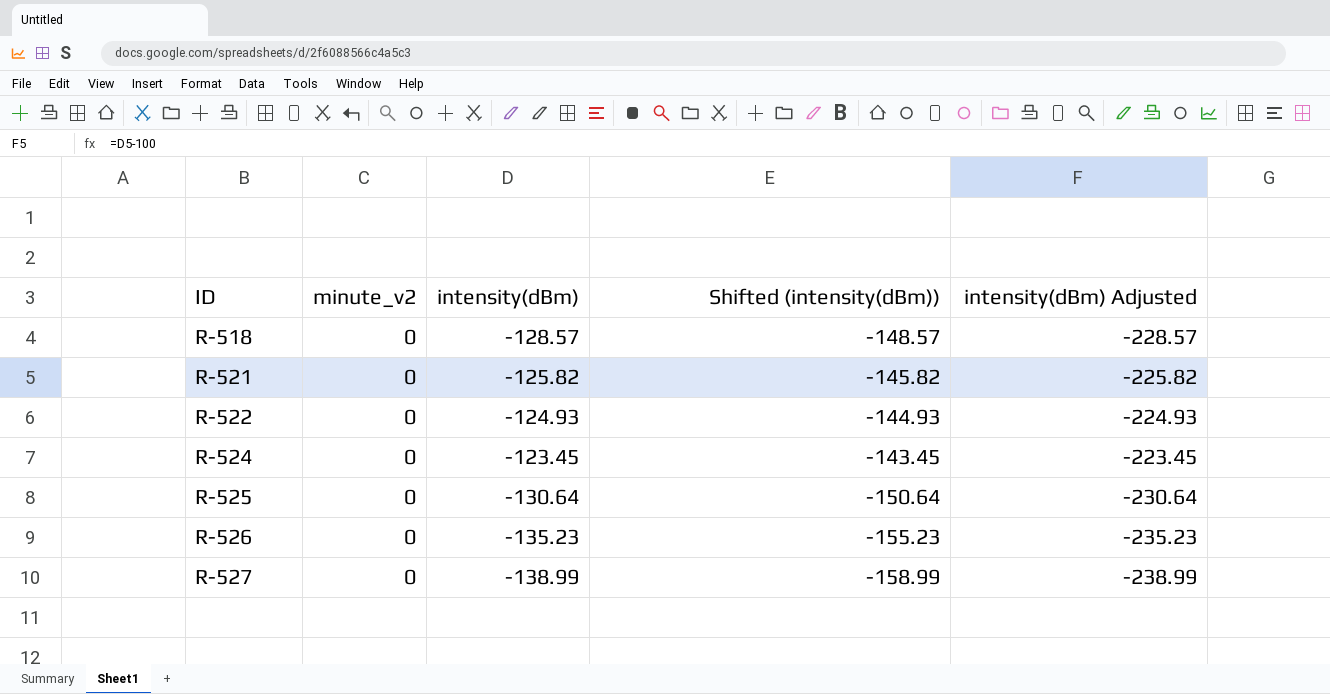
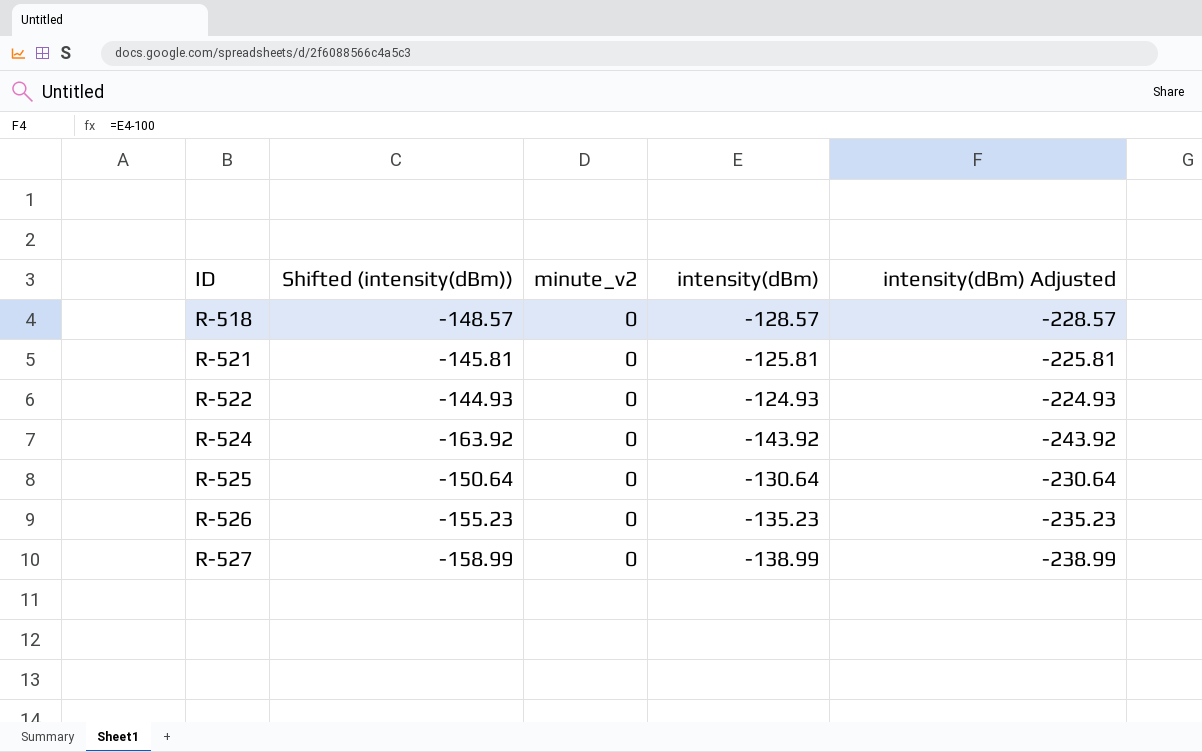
column Shifted (intensity(dBm)) | position: 4 -> 2
R-521 | Shifted (intensity(dBm)): -145.82 -> -145.81
R-521 | intensity(dBm): -125.82 -> -125.81
R-521 | intensity(dBm) Adjusted: -225.82 -> -225.81
R-524 | Shifted (intensity(dBm)): -143.45 -> -163.92
R-524 | intensity(dBm): -123.45 -> -143.92
R-524 | intensity(dBm) Adjusted: -223.45 -> -243.92

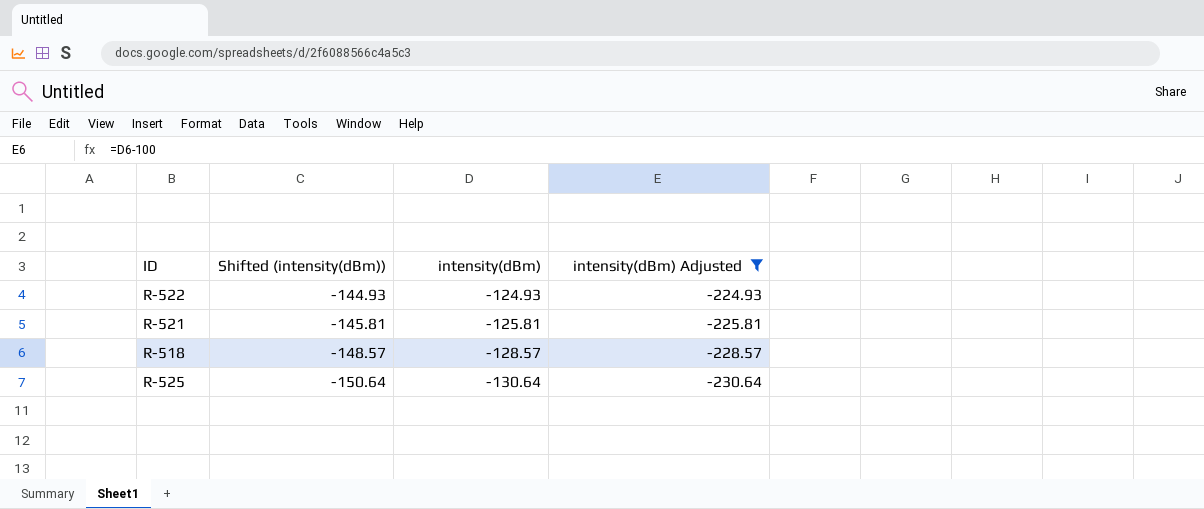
filter: none -> intensity(dBm) Adjusted >= -230.64
row order: ID ascending -> Shifted (intensity(dBm)) descending
column minute_v2 | position: 3 -> none

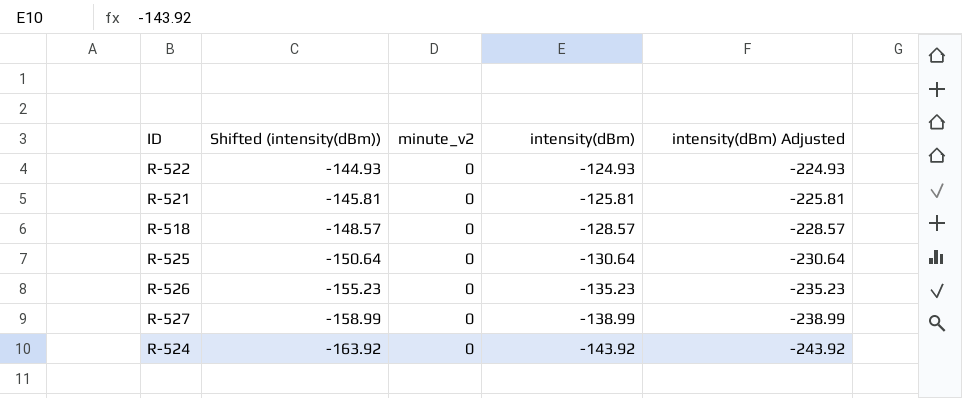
filter: intensity(dBm) Adjusted >= -230.64 -> none
column minute_v2 | position: none -> 3

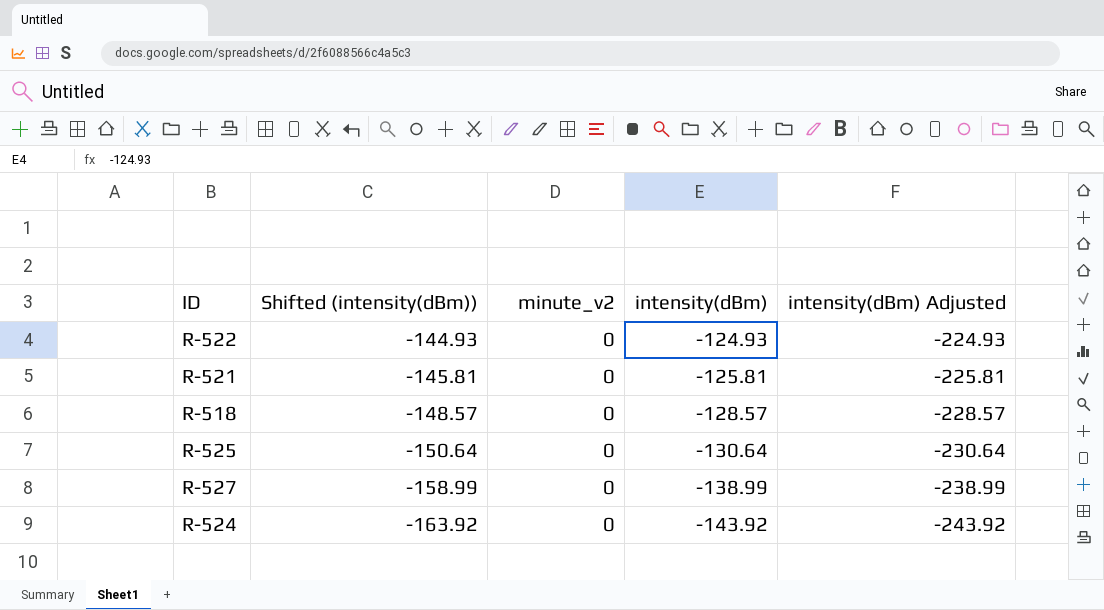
row R-526: -155.23 | 0 | -135.23 | -235.23 -> none

